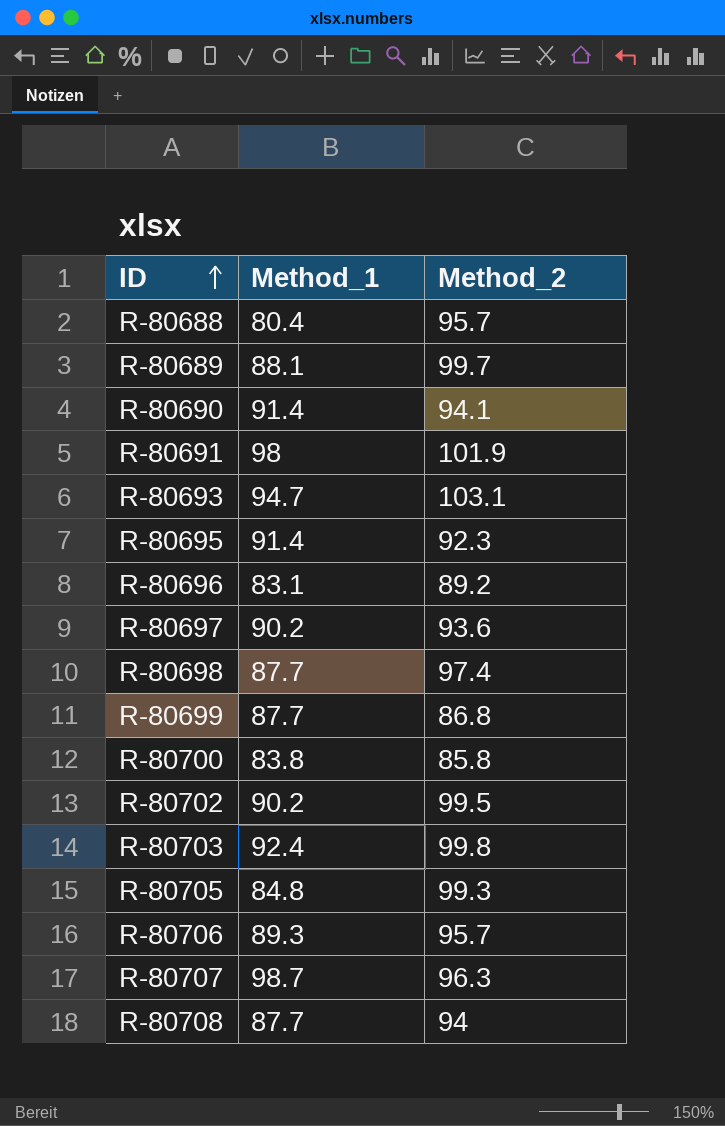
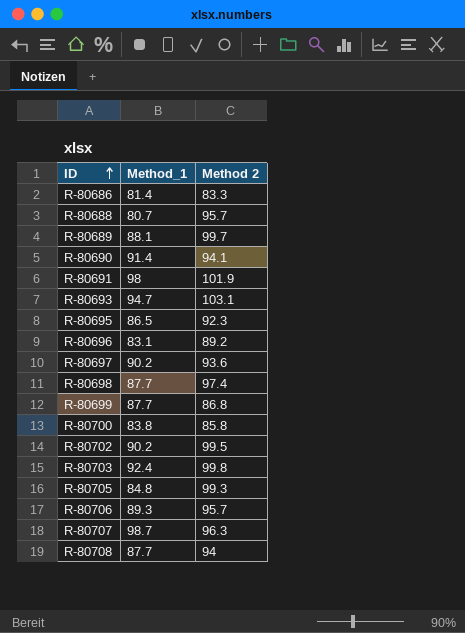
column name: Method_2 -> Method 2
row R-80686: none -> 81.4 | 83.3
R-80688 | Method_1: 80.4 -> 80.7
R-80695 | Method_1: 91.4 -> 86.5

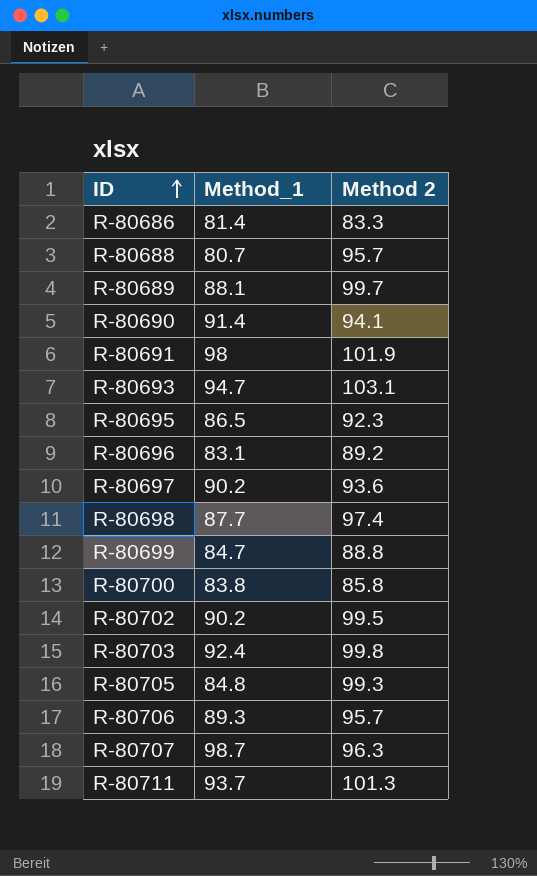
row R-80708: 87.7 | 94 -> none
R-80699 | Method_1: 87.7 -> 84.7
R-80699 | Method 2: 86.8 -> 88.8
row R-80711: none -> 93.7 | 101.3

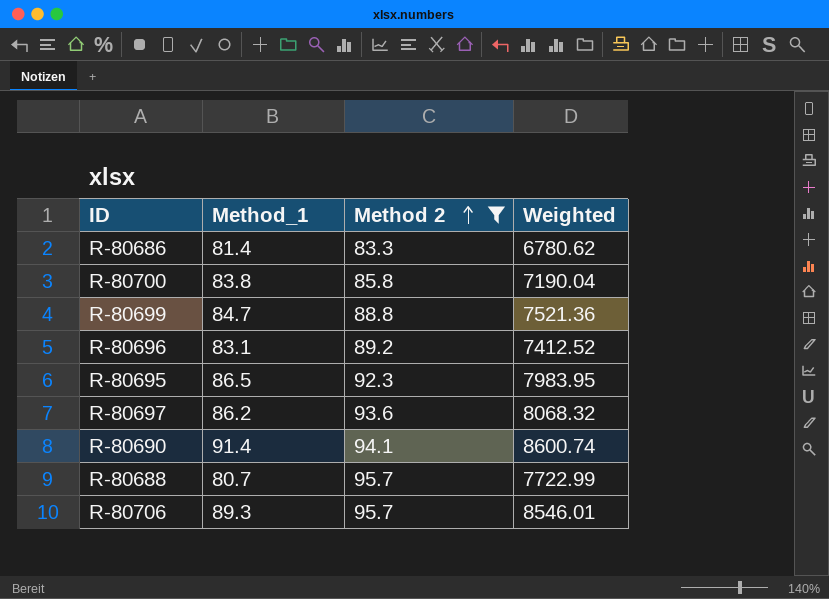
filter: none -> Method 2 <= 95.7
row order: ID ascending -> Method 2 ascending
column Weighted | formula: none -> [Method_1] * [Method 2]
R-80697 | Method_1: 90.2 -> 86.2

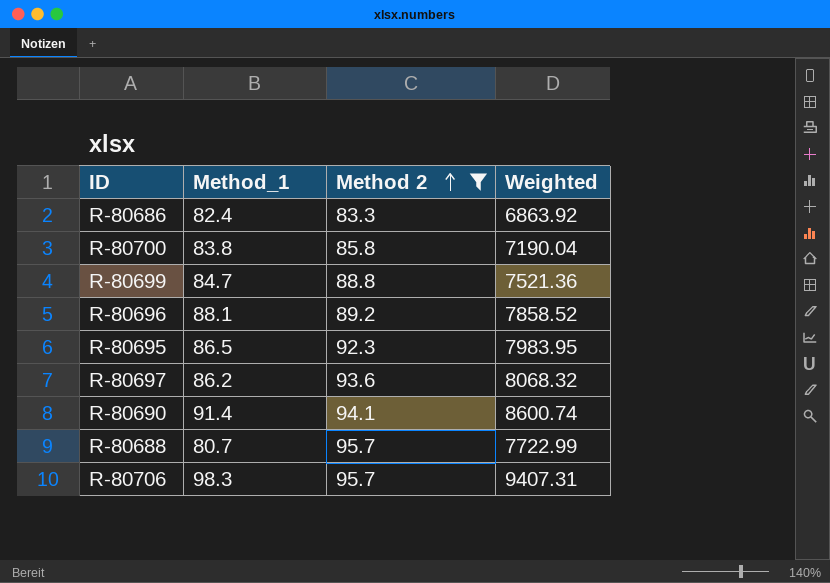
R-80686 | Method_1: 81.4 -> 82.4
R-80686 | Weighted: 6780.62 -> 6863.92
R-80696 | Method_1: 83.1 -> 88.1
R-80696 | Weighted: 7412.52 -> 7858.52
R-80706 | Method_1: 89.3 -> 98.3
R-80706 | Weighted: 8546.01 -> 9407.31

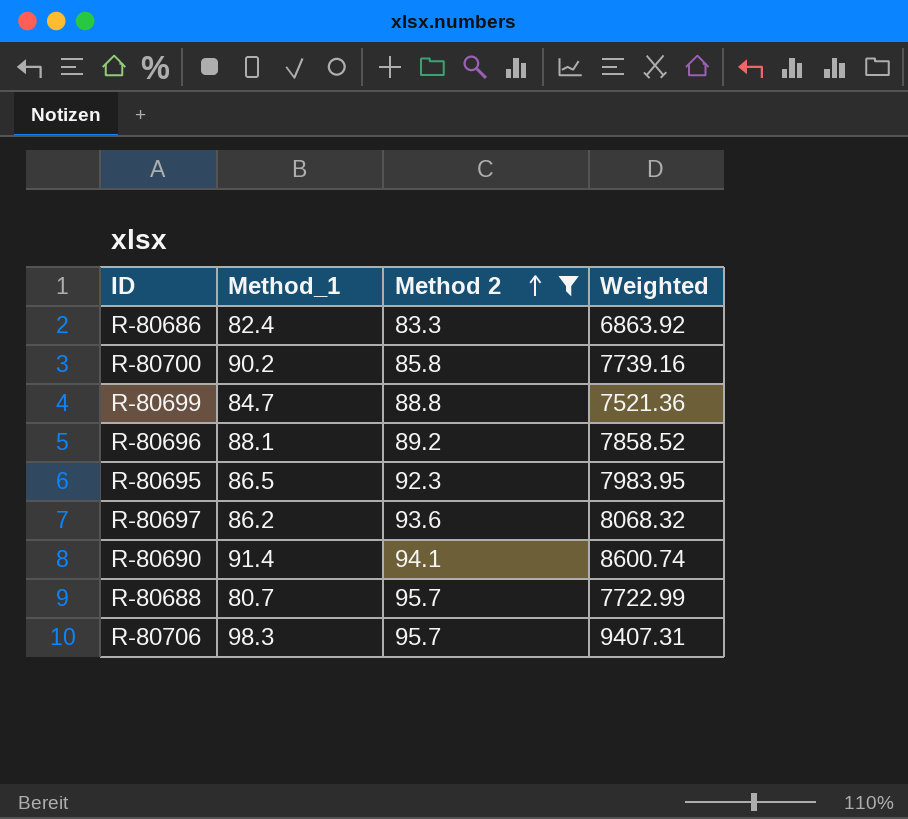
R-80700 | Method_1: 83.8 -> 90.2
R-80700 | Weighted: 7190.04 -> 7739.16

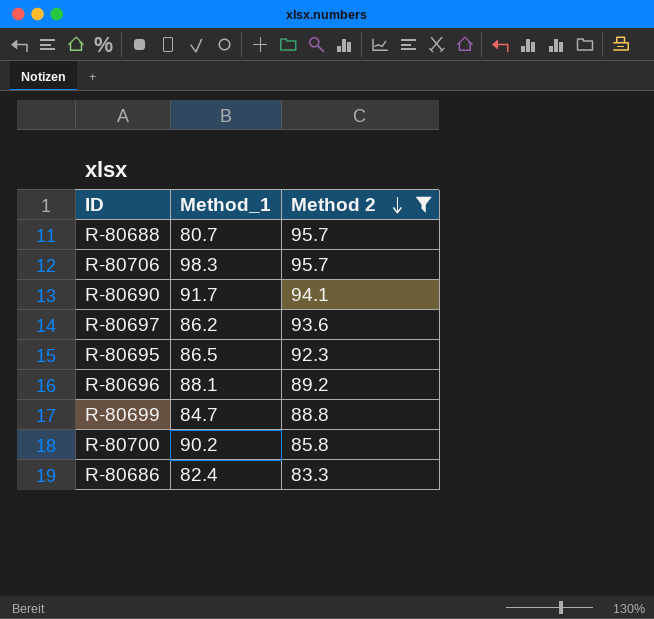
row order: Method 2 ascending -> Method 2 descending
column Weighted | formula: [Method_1] * [Method 2] -> none
R-80690 | Method_1: 91.4 -> 91.7

